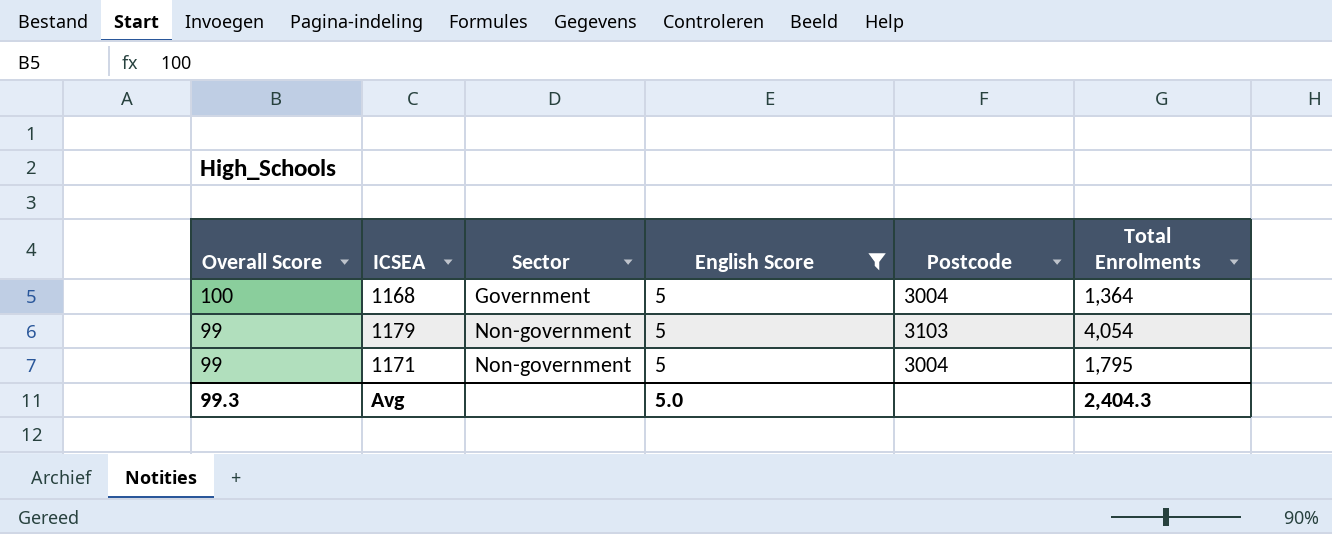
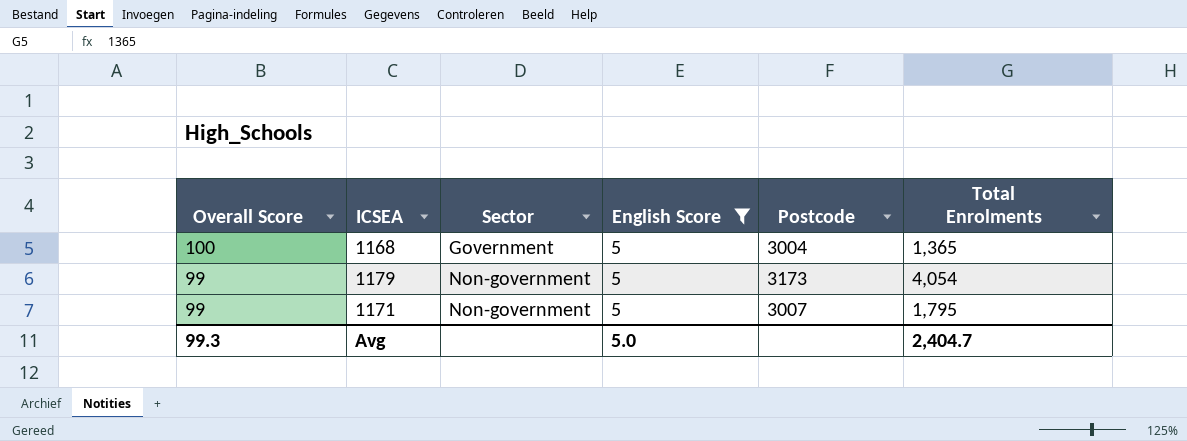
1168 | Total Enrolments: 1,364 -> 1,365
1179 | Postcode: 3103 -> 3173
1171 | Postcode: 3004 -> 3007
Avg | Total Enrolments: 2,404.3 -> 2,404.7

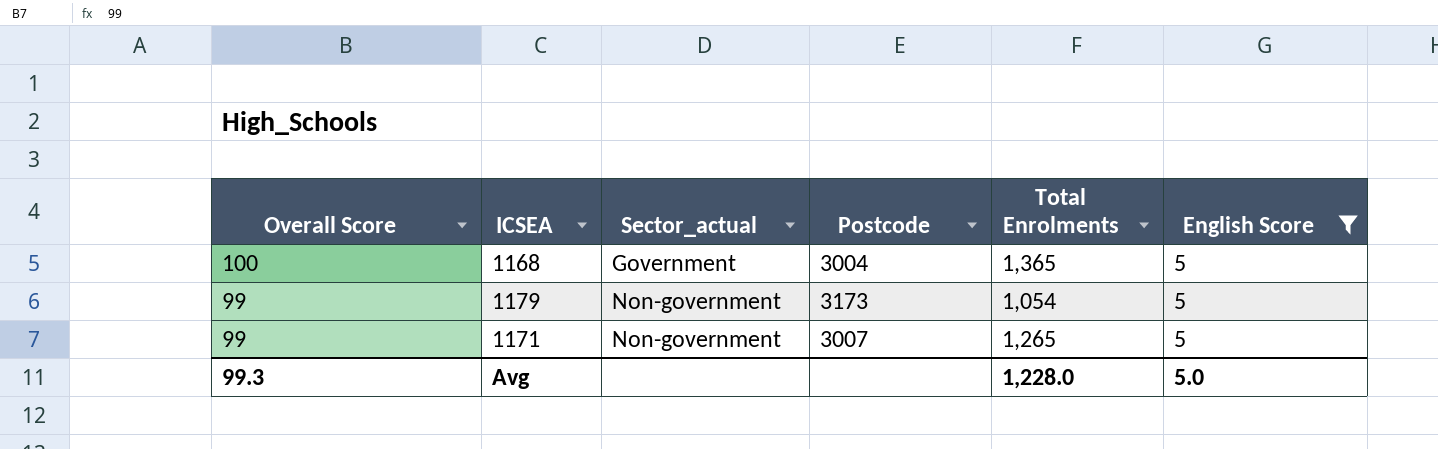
column name: Sector -> Sector_actual
column English Score | position: 4 -> 6
1179 | Total Enrolments: 4,054 -> 1,054
1171 | Total Enrolments: 1,795 -> 1,265
Avg | Total Enrolments: 2,404.7 -> 1,228.0

